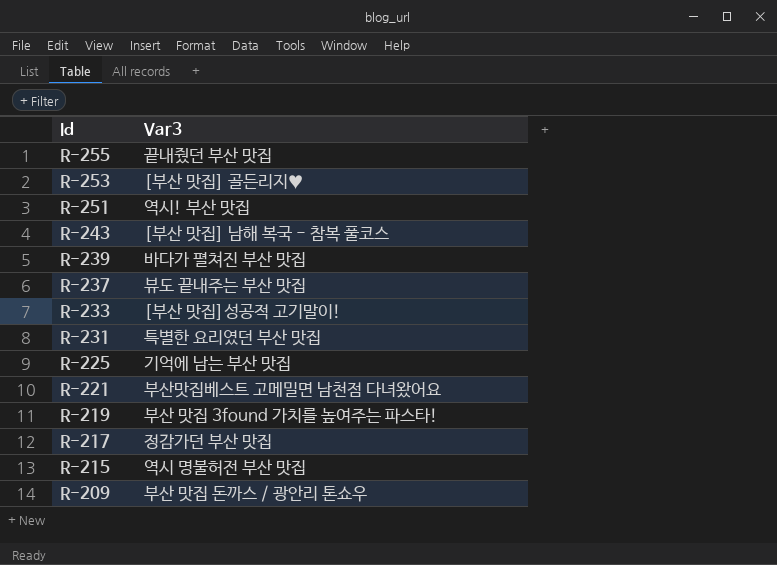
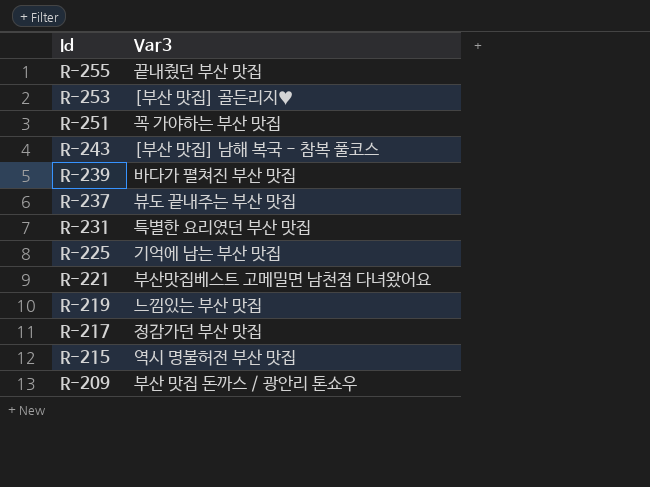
row R-233: [부산 맛집]성공적 고기말이! -> none
R-251 | Var3: 역시! 부산 맛집 -> 꼭 가야하는 부산 맛집
R-219 | Var3: 부산 맛집 3found 가치를 높여주는 파스타! -> 느낌있는 부산 맛집

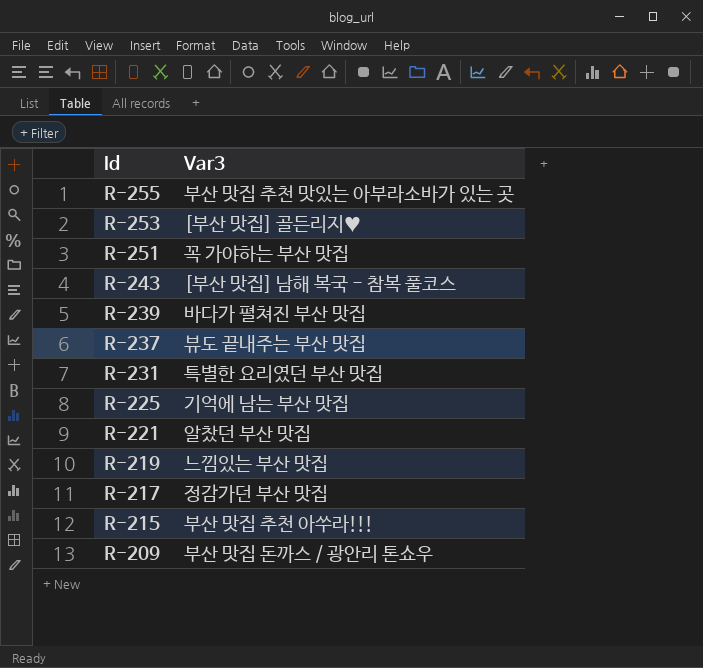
R-255 | Var3: 끝내줬던 부산 맛집 -> 부산 맛집 추천 맛있는 아부라소바가 있는 곳
R-221 | Var3: 부산맛집베스트 고메밀면 남천점 다녀왔어요 -> 알찼던 부산 맛집
R-215 | Var3: 역시 명불허전 부산 맛집 -> 부산 맛집 추천 아쑤라!!!

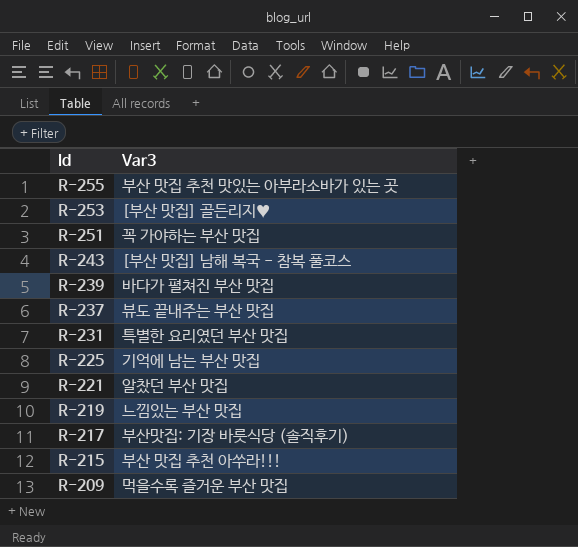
R-217 | Var3: 정감가던 부산 맛집 -> 부산맛집: 기장 바릇식당 (솔직후기)
R-209 | Var3: 부산 맛집 돈까스 / 광안리 톤쇼우 -> 먹을수록 즐거운 부산 맛집

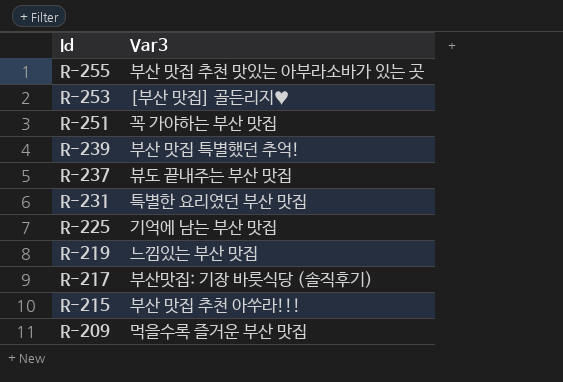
row R-243: [부산 맛집] 남해 복국 - 참복 풀코스 -> none
row R-221: 알찼던 부산 맛집 -> none
R-239 | Var3: 바다가 펼쳐진 부산 맛집 -> 부산 맛집 특별했던 추억!

